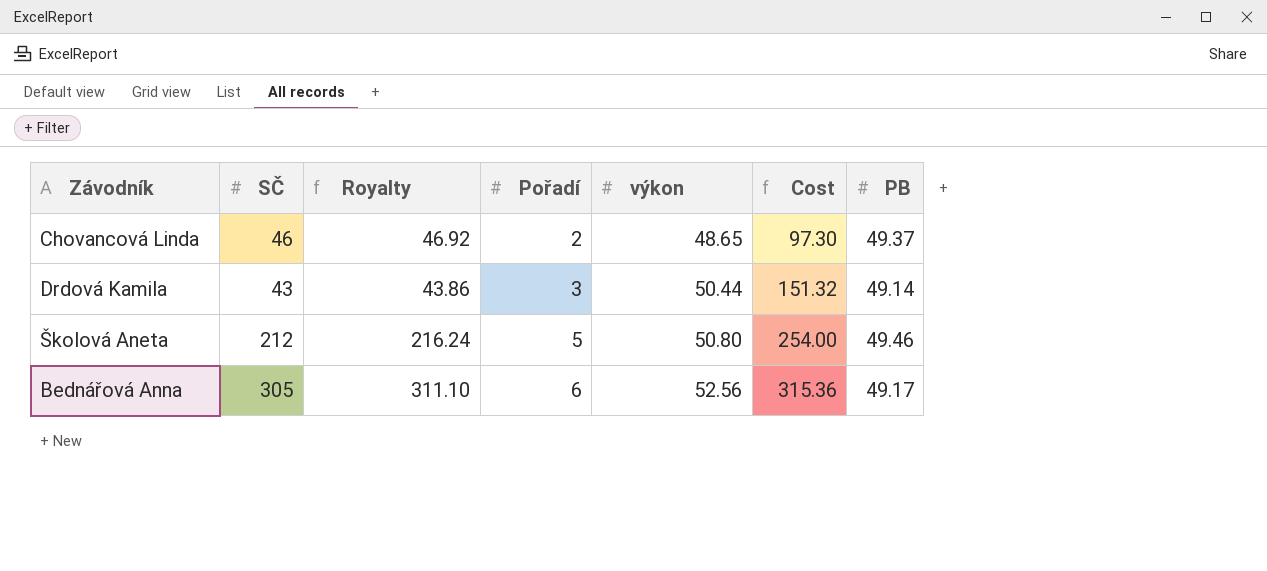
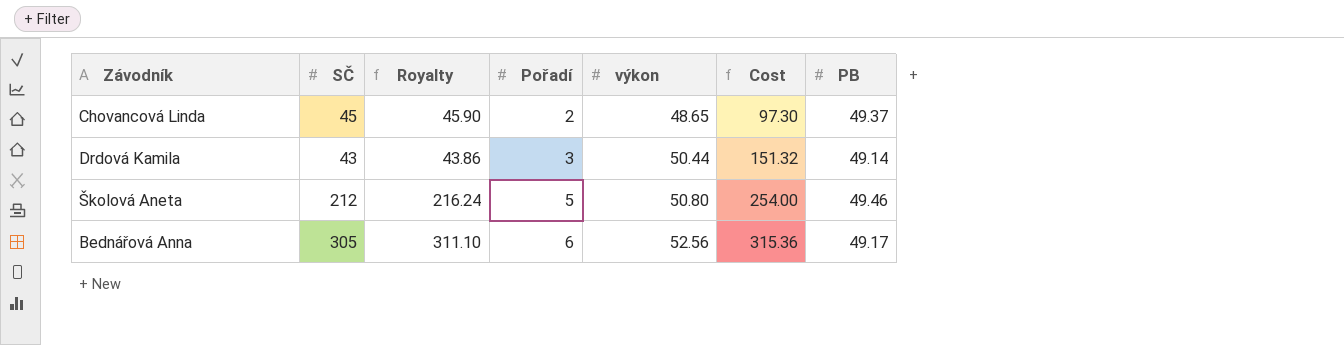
Chovancová Linda | SČ: 46 -> 45
Chovancová Linda | Royalty: 46.92 -> 45.90

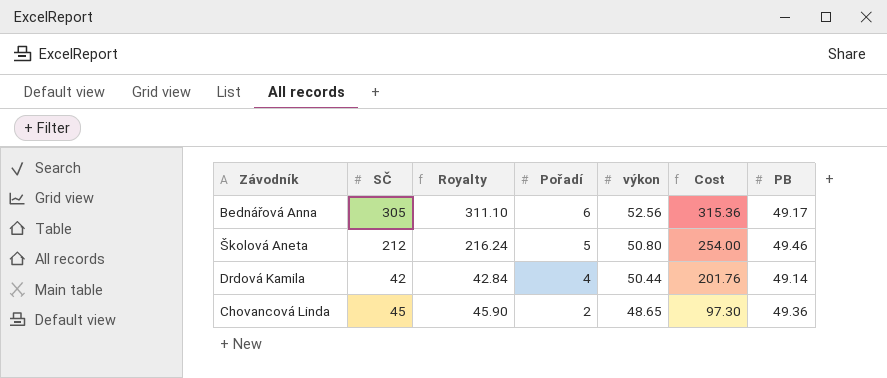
row order: Pořadí ascending -> Pořadí descending
Drdová Kamila | SČ: 43 -> 42
Drdová Kamila | Royalty: 43.86 -> 42.84
Drdová Kamila | Pořadí: 3 -> 4
Drdová Kamila | Cost: 151.32 -> 201.76
Chovancová Linda | PB: 49.37 -> 49.36

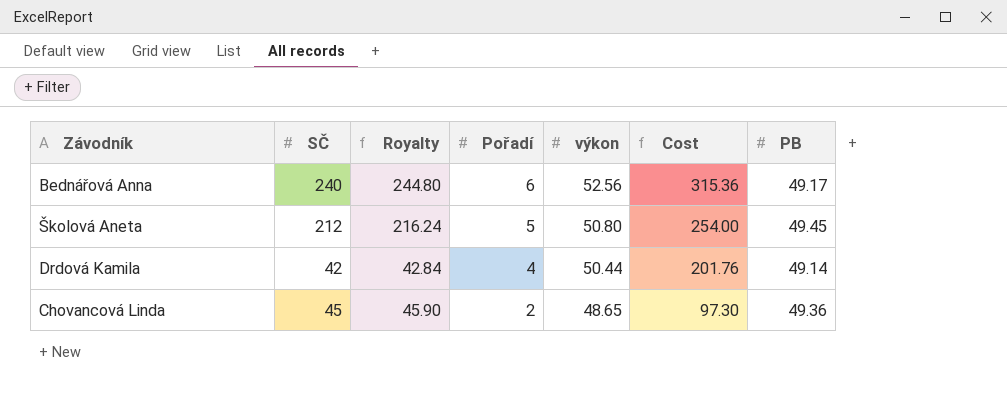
Bednářová Anna | SČ: 305 -> 240
Bednářová Anna | Royalty: 311.10 -> 244.80
Školová Aneta | PB: 49.46 -> 49.45

